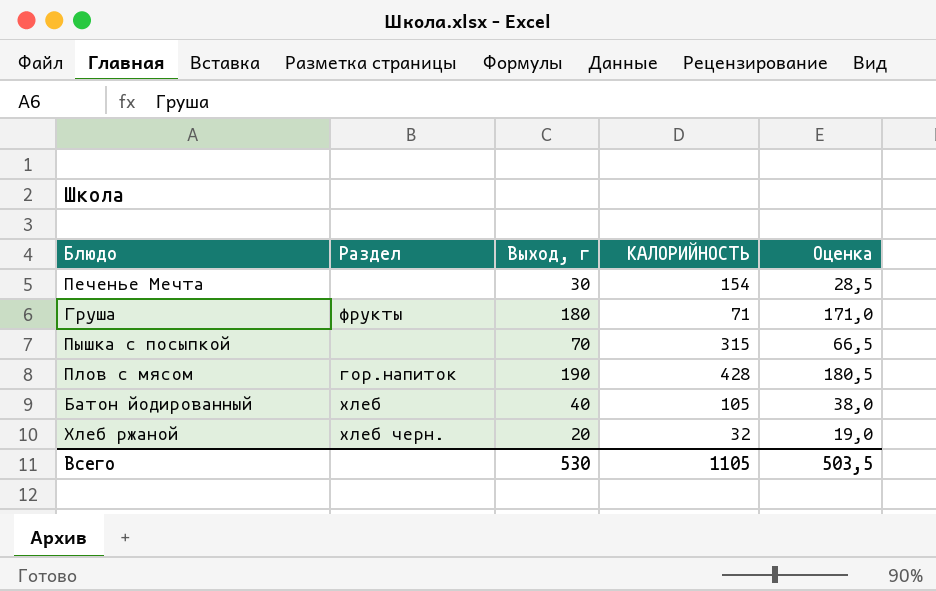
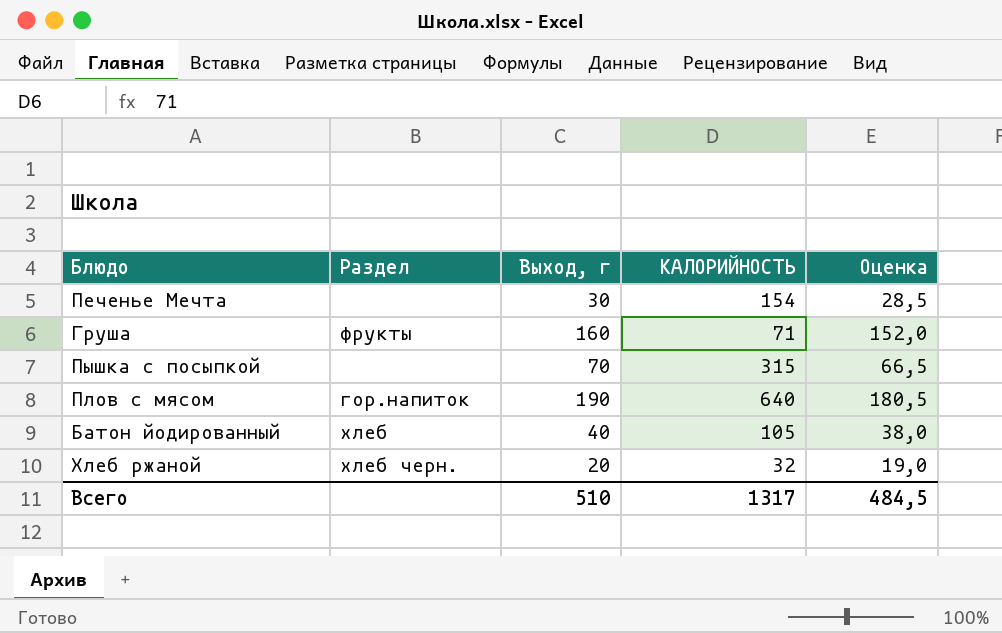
Груша | Выход, г: 180 -> 160
Груша | Оценка: 171,0 -> 152,0
Плов с мясом | КАЛОРИЙНОСТЬ: 428 -> 640
Всего | Выход, г: 530 -> 510
Всего | КАЛОРИЙНОСТЬ: 1105 -> 1317
Всего | Оценка: 503,5 -> 484,5

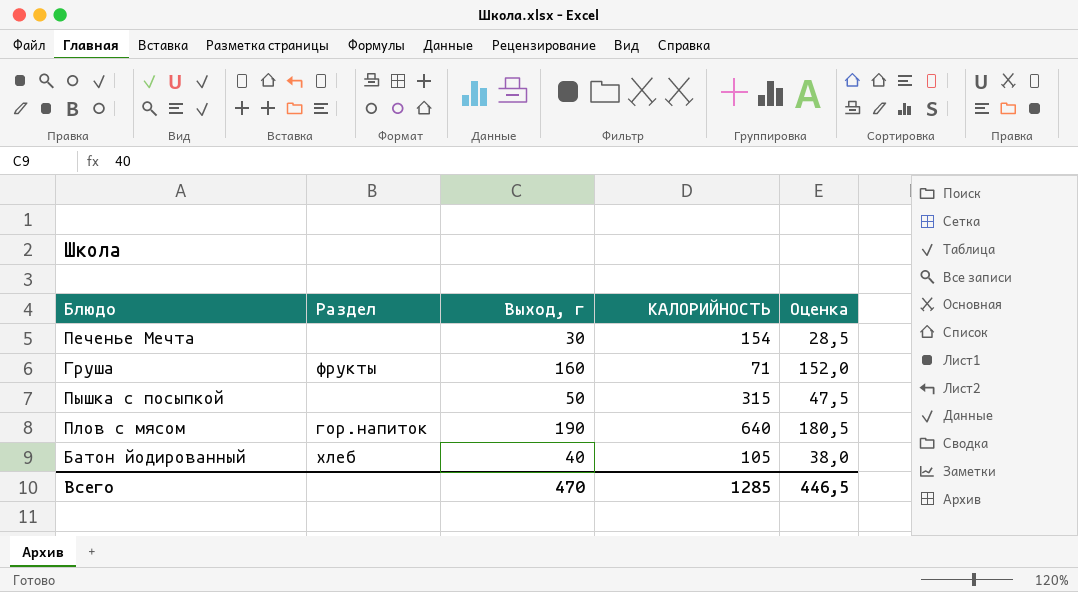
row Хлеб ржаной: хлеб черн. | 20 | 32 | 19,0 -> none
Пышка с посыпкой | Выход, г: 70 -> 50
Пышка с посыпкой | Оценка: 66,5 -> 47,5
Всего | Выход, г: 510 -> 470
Всего | КАЛОРИЙНОСТЬ: 1317 -> 1285
Всего | Оценка: 484,5 -> 446,5

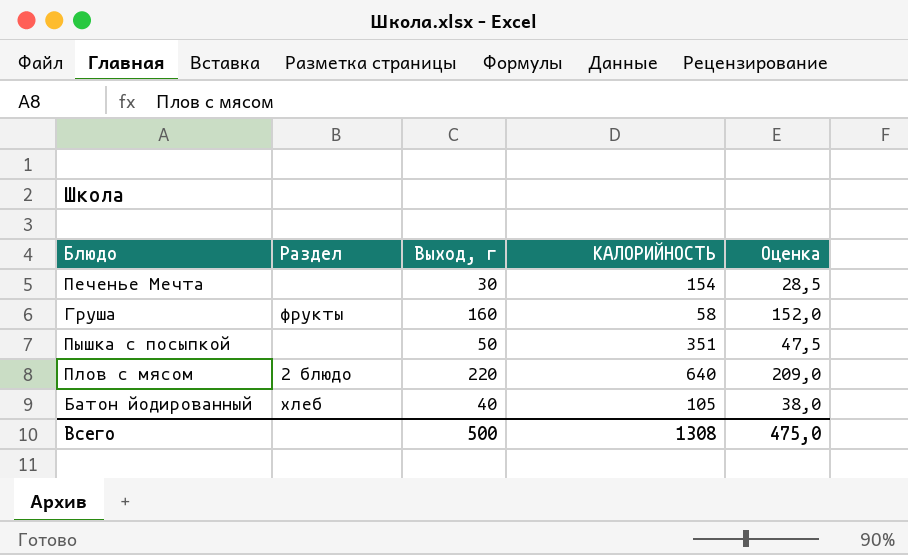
Груша | КАЛОРИЙНОСТЬ: 71 -> 58
Пышка с посыпкой | КАЛОРИЙНОСТЬ: 315 -> 351
Плов с мясом | Раздел: гор.напиток -> 2 блюдо
Плов с мясом | Выход, г: 190 -> 220
Плов с мясом | Оценка: 180,5 -> 209,0
Всего | Выход, г: 470 -> 500
Всего | КАЛОРИЙНОСТЬ: 1285 -> 1308
Всего | Оценка: 446,5 -> 475,0

